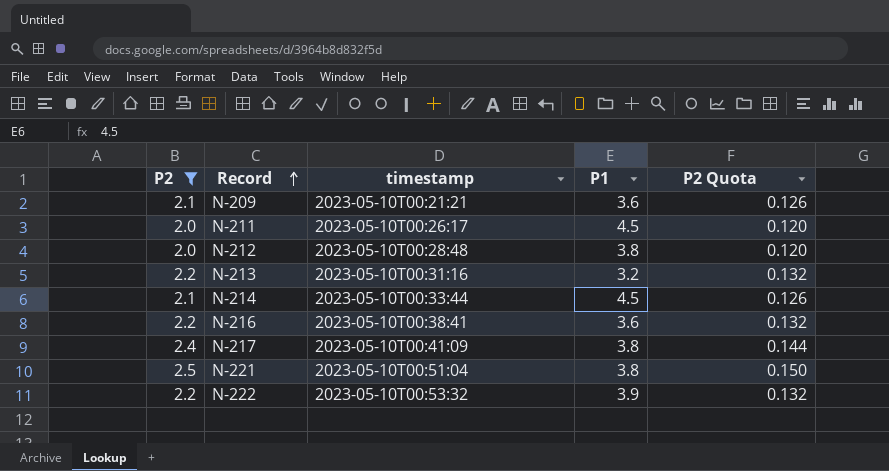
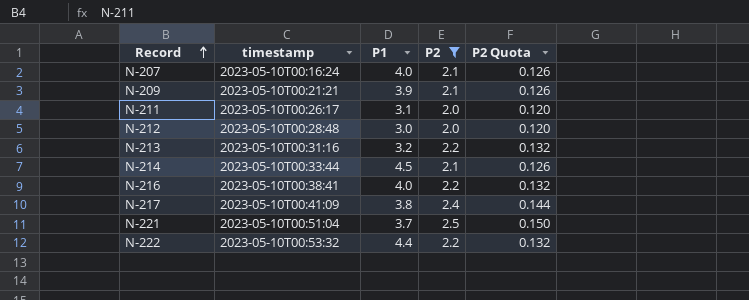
column P2 | position: 1 -> 4
row N-207: none -> 2023-05-10T00:16:24 | 4.0 | 2.1 | 0.126
N-209 | P1: 3.6 -> 3.9
N-211 | P1: 4.5 -> 3.1
N-212 | P1: 3.8 -> 3.0
N-216 | P1: 3.6 -> 4.0
N-221 | P1: 3.8 -> 3.7
N-222 | P1: 3.9 -> 4.4

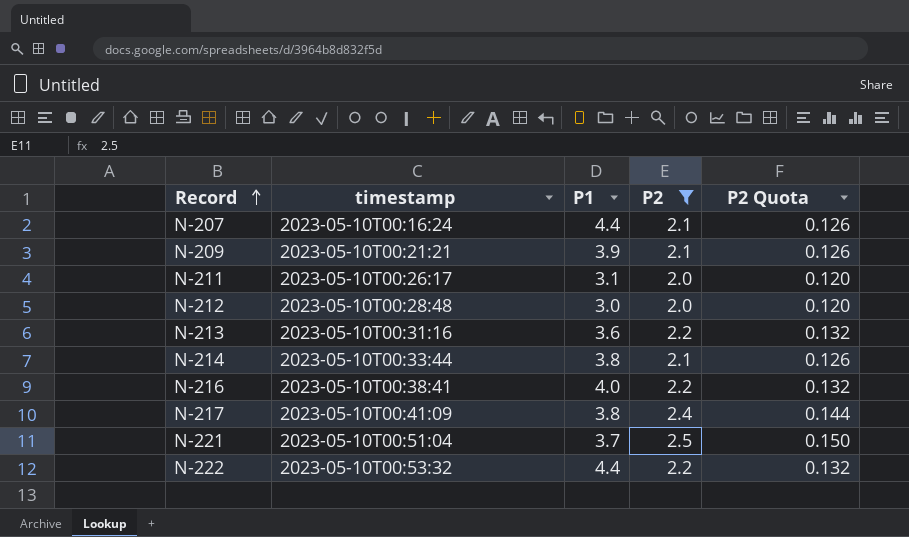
N-207 | P1: 4.0 -> 4.4
N-213 | P1: 3.2 -> 3.6
N-214 | P1: 4.5 -> 3.8

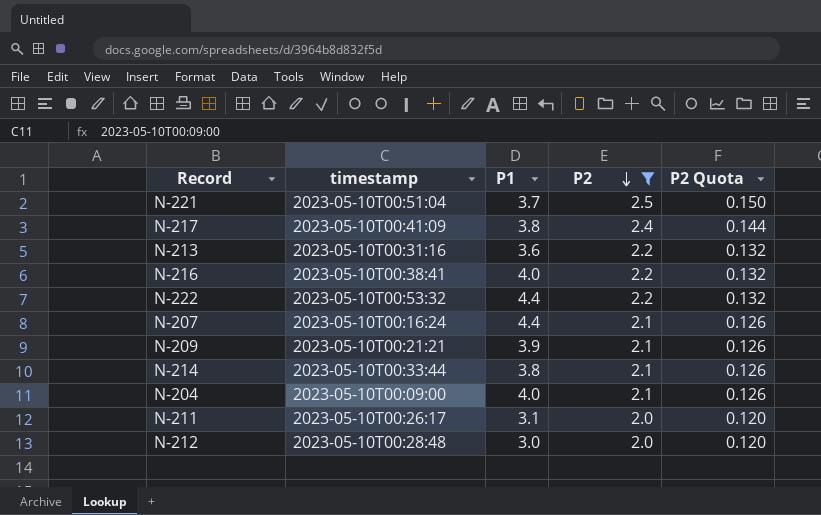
row order: Record ascending -> P2 descending
row N-204: none -> 2023-05-10T00:09:00 | 4.0 | 2.1 | 0.126

